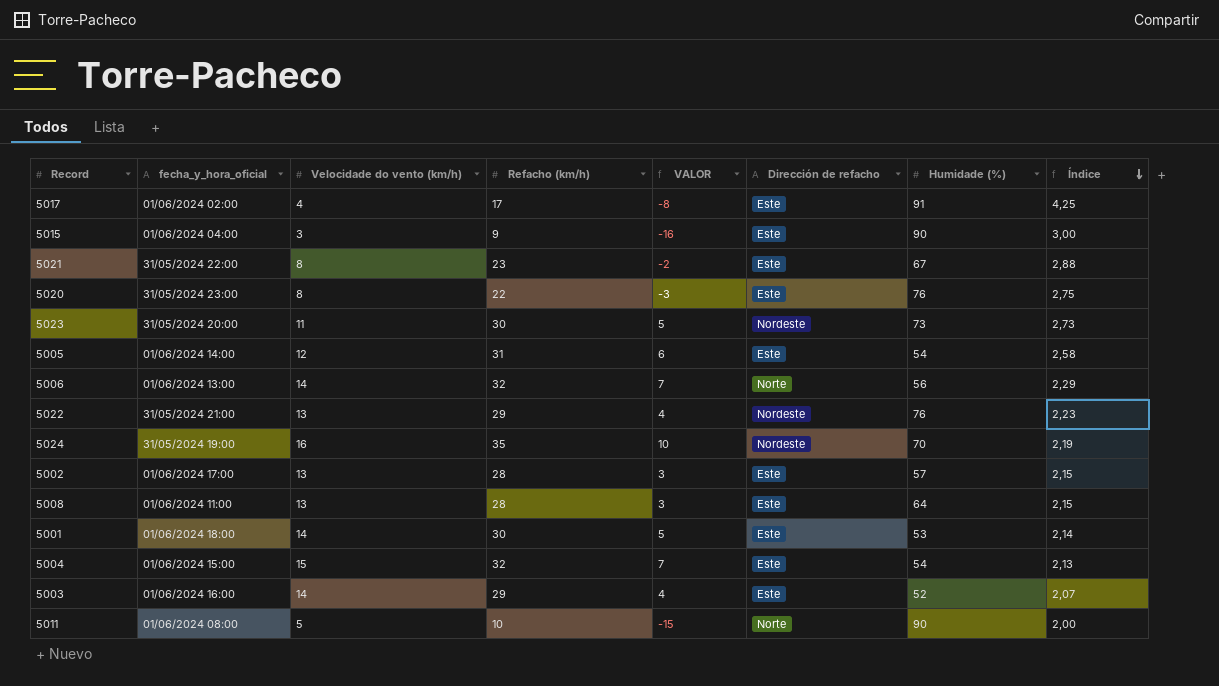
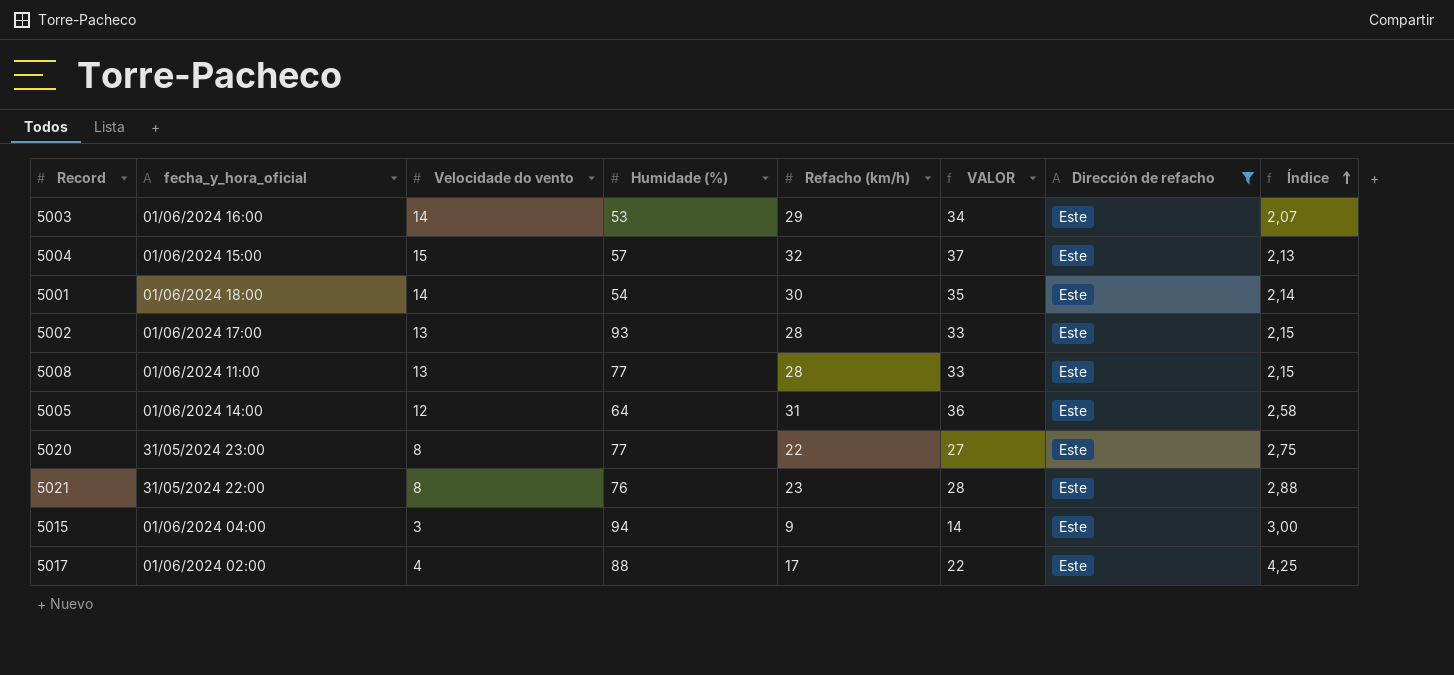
filter: none -> Dirección de refacho = Este
row order: Índice descending -> Índice ascending
column name: Velocidade do vento (km/h) -> Velocidade do vento
column Humidade (%) | position: 7 -> 4
column VALOR | formula: [Refacho (km/h)] - 25 -> [Refacho (km/h)] + 5
5003 | Humidade (%): 52 -> 53
5004 | Humidade (%): 54 -> 57
5001 | Humidade (%): 53 -> 54
5002 | Humidade (%): 57 -> 93
5008 | Humidade (%): 64 -> 77
5005 | Humidade (%): 54 -> 64
5020 | Humidade (%): 76 -> 77
5021 | Humidade (%): 67 -> 76
5015 | Humidade (%): 90 -> 94
5017 | Humidade (%): 91 -> 88

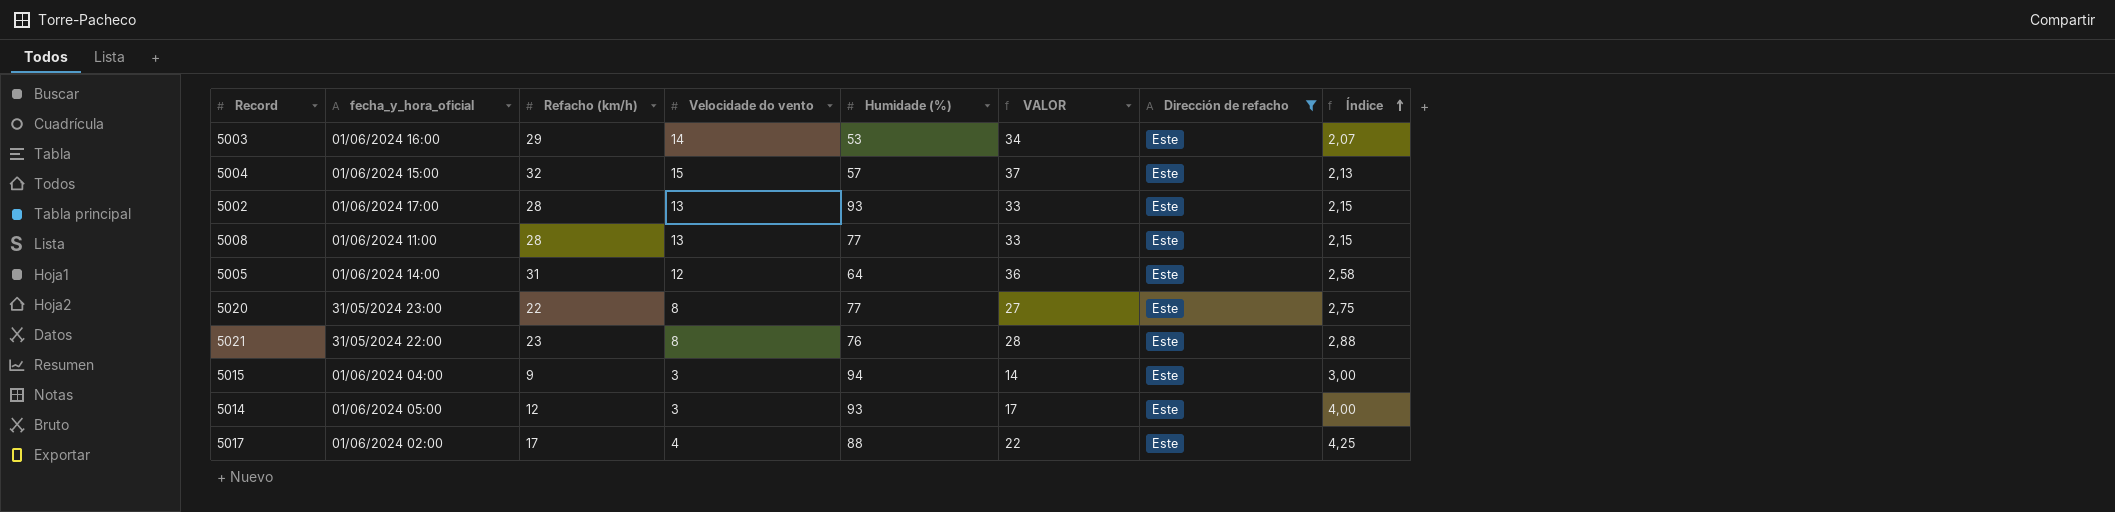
column Refacho (km/h) | position: 5 -> 3
row 5001: 01/06/2024 18:00 | 14 | 54 | 30 | 35 | Este | 2,14 -> none
row 5014: none -> 01/06/2024 05:00 | 12 | 3 | 93 | 17 | Este | 4,00

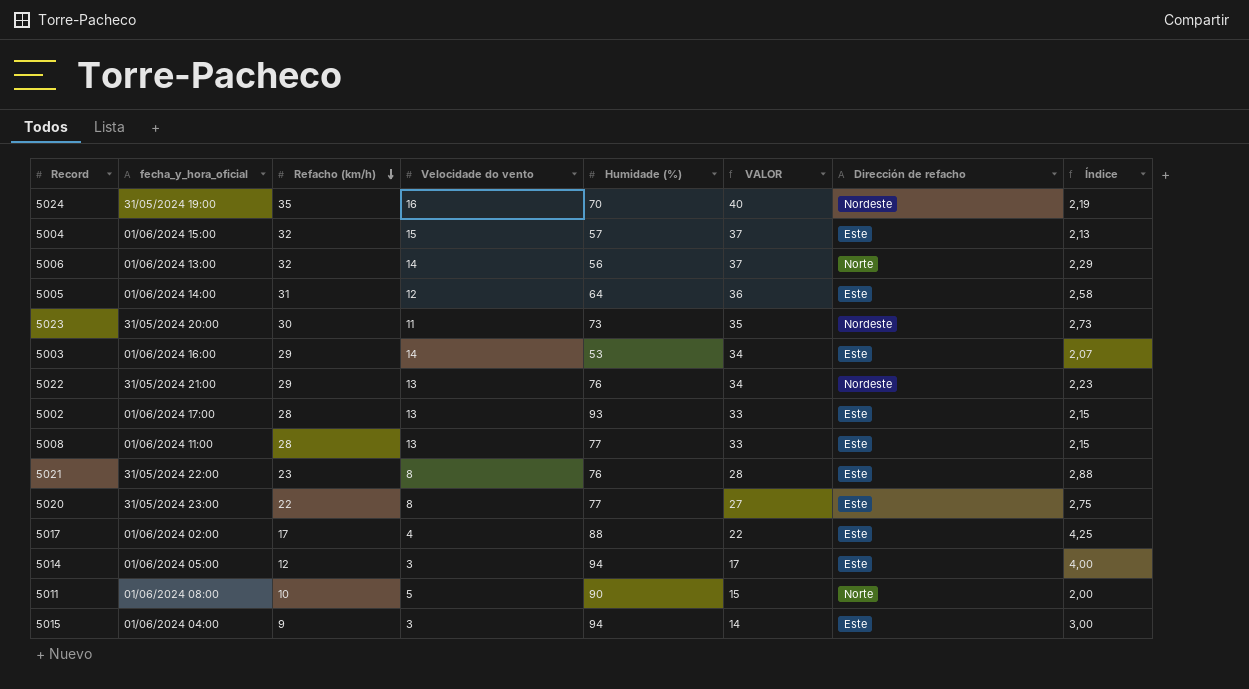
filter: Dirección de refacho = Este -> none
row order: Índice ascending -> Refacho (km/h) descending
5014 | Humidade (%): 93 -> 94

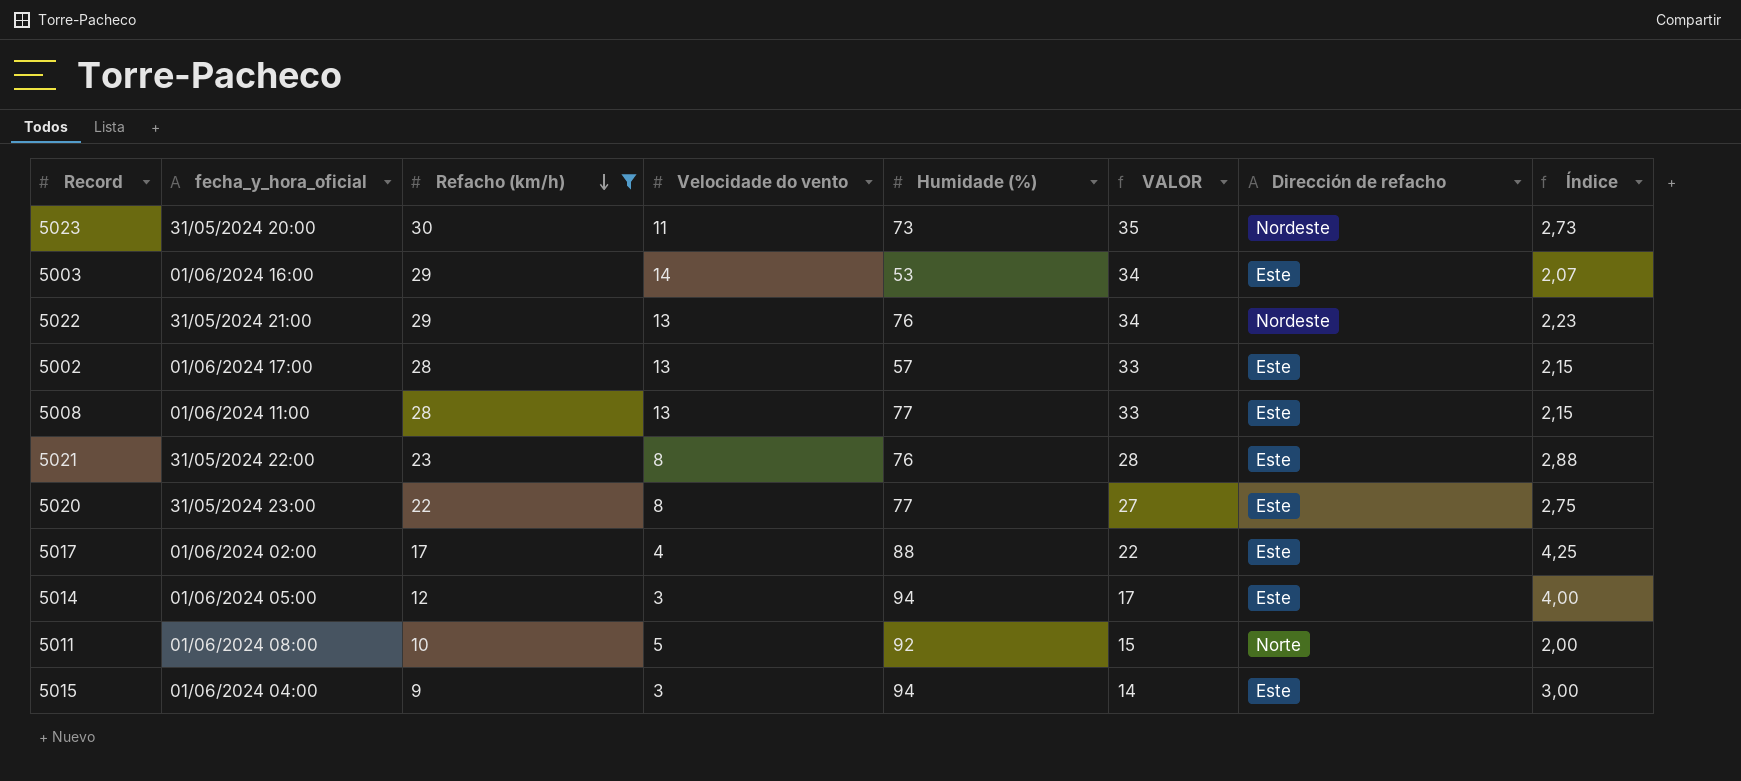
filter: none -> Refacho (km/h) <= 30
5002 | Humidade (%): 93 -> 57
5011 | Humidade (%): 90 -> 92

